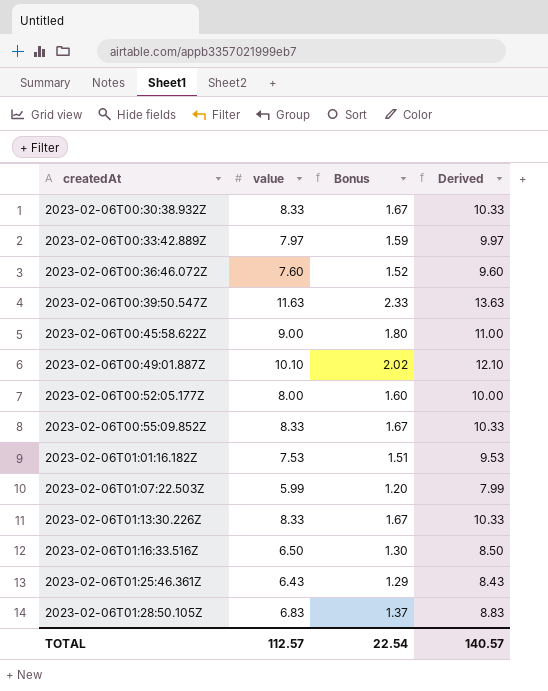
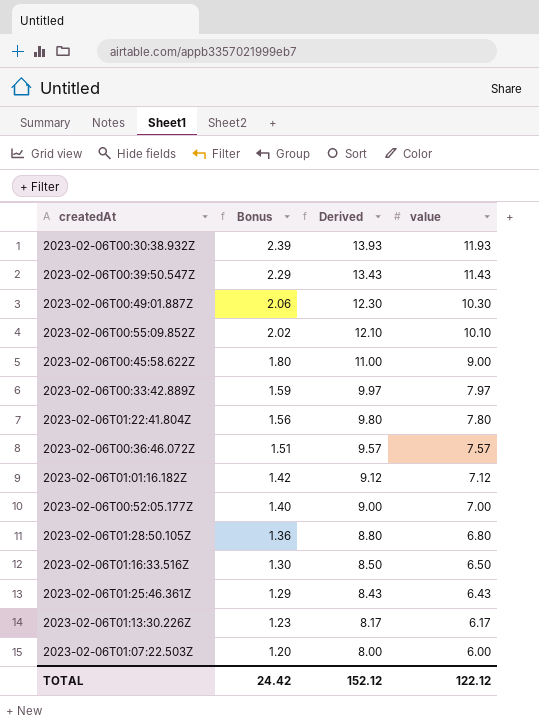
row order: createdAt ascending -> Bonus descending
column value | position: 2 -> 4
2023-02-06T00:30:38.932Z | Bonus: 1.67 -> 2.39
2023-02-06T00:30:38.932Z | Derived: 10.33 -> 13.93
2023-02-06T00:30:38.932Z | value: 8.33 -> 11.93
2023-02-06T00:39:50.547Z | Bonus: 2.33 -> 2.29
2023-02-06T00:39:50.547Z | Derived: 13.63 -> 13.43
2023-02-06T00:39:50.547Z | value: 11.63 -> 11.43
2023-02-06T00:49:01.887Z | Bonus: 2.02 -> 2.06
2023-02-06T00:49:01.887Z | Derived: 12.10 -> 12.30
2023-02-06T00:49:01.887Z | value: 10.10 -> 10.30
2023-02-06T00:55:09.852Z | Bonus: 1.67 -> 2.02
2023-02-06T00:55:09.852Z | Derived: 10.33 -> 12.10
2023-02-06T00:55:09.852Z | value: 8.33 -> 10.10
row 2023-02-06T01:22:41.804Z: none -> 1.56 | 9.80 | 7.80
2023-02-06T00:36:46.072Z | Bonus: 1.52 -> 1.51
2023-02-06T00:36:46.072Z | Derived: 9.60 -> 9.57
2023-02-06T00:36:46.072Z | value: 7.60 -> 7.57
2023-02-06T01:01:16.182Z | Bonus: 1.51 -> 1.42
2023-02-06T01:01:16.182Z | Derived: 9.53 -> 9.12
2023-02-06T01:01:16.182Z | value: 7.53 -> 7.12
2023-02-06T00:52:05.177Z | Bonus: 1.60 -> 1.40
2023-02-06T00:52:05.177Z | Derived: 10.00 -> 9.00
2023-02-06T00:52:05.177Z | value: 8.00 -> 7.00
2023-02-06T01:28:50.105Z | Bonus: 1.37 -> 1.36
2023-02-06T01:28:50.105Z | Derived: 8.83 -> 8.80
2023-02-06T01:28:50.105Z | value: 6.83 -> 6.80
2023-02-06T01:13:30.226Z | Bonus: 1.67 -> 1.23
2023-02-06T01:13:30.226Z | Derived: 10.33 -> 8.17
2023-02-06T01:13:30.226Z | value: 8.33 -> 6.17
2023-02-06T01:07:22.503Z | Derived: 7.99 -> 8.00
2023-02-06T01:07:22.503Z | value: 5.99 -> 6.00
TOTAL | Bonus: 22.54 -> 24.42
TOTAL | Derived: 140.57 -> 152.12
TOTAL | value: 112.57 -> 122.12

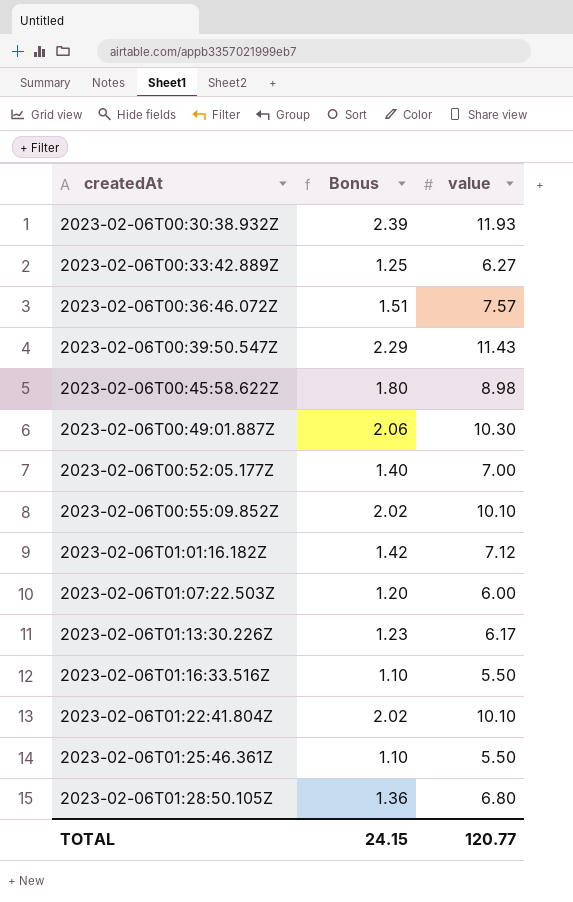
row order: Bonus descending -> createdAt ascending
column Derived | formula: [value] + 2 -> none
2023-02-06T00:33:42.889Z | Bonus: 1.59 -> 1.25
2023-02-06T00:33:42.889Z | value: 7.97 -> 6.27
2023-02-06T00:45:58.622Z | value: 9.00 -> 8.98
2023-02-06T01:16:33.516Z | Bonus: 1.30 -> 1.10
2023-02-06T01:16:33.516Z | value: 6.50 -> 5.50
2023-02-06T01:22:41.804Z | Bonus: 1.56 -> 2.02
2023-02-06T01:22:41.804Z | value: 7.80 -> 10.10
2023-02-06T01:25:46.361Z | Bonus: 1.29 -> 1.10
2023-02-06T01:25:46.361Z | value: 6.43 -> 5.50
TOTAL | Bonus: 24.42 -> 24.15
TOTAL | value: 122.12 -> 120.77

